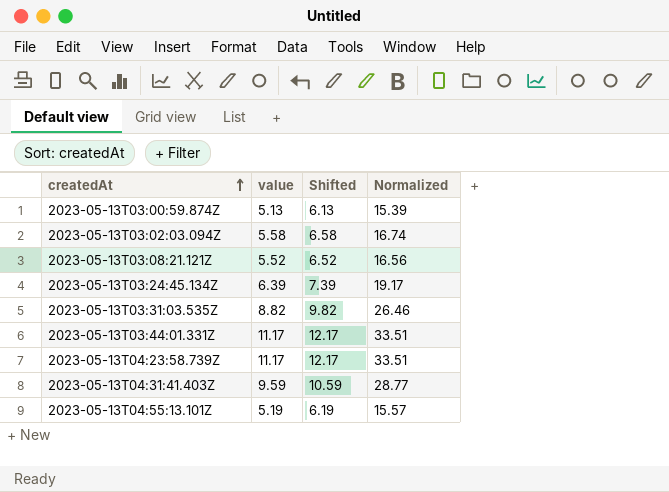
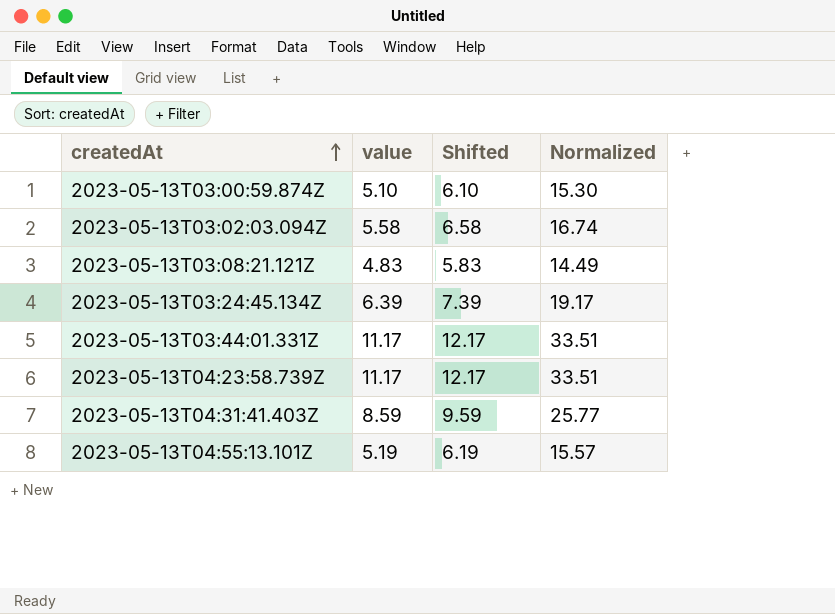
row 2023-05-13T03:31:03.535Z: 8.82 | 9.82 | 26.46 -> none
2023-05-13T03:00:59.874Z | value: 5.13 -> 5.10
2023-05-13T03:00:59.874Z | Shifted: 6.13 -> 6.10
2023-05-13T03:00:59.874Z | Normalized: 15.39 -> 15.30
2023-05-13T03:08:21.121Z | value: 5.52 -> 4.83
2023-05-13T03:08:21.121Z | Shifted: 6.52 -> 5.83
2023-05-13T03:08:21.121Z | Normalized: 16.56 -> 14.49
2023-05-13T04:31:41.403Z | value: 9.59 -> 8.59
2023-05-13T04:31:41.403Z | Shifted: 10.59 -> 9.59
2023-05-13T04:31:41.403Z | Normalized: 28.77 -> 25.77

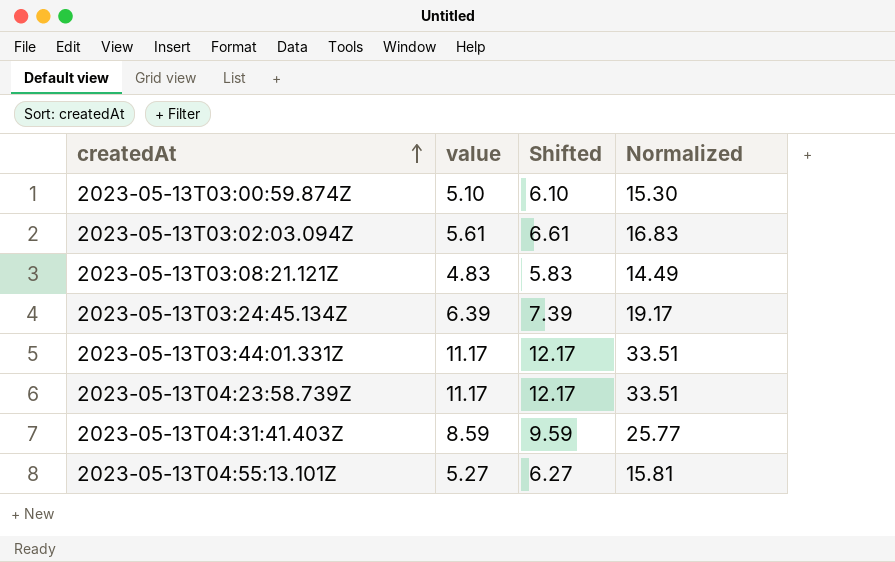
2023-05-13T03:02:03.094Z | value: 5.58 -> 5.61
2023-05-13T03:02:03.094Z | Shifted: 6.58 -> 6.61
2023-05-13T03:02:03.094Z | Normalized: 16.74 -> 16.83
2023-05-13T04:55:13.101Z | value: 5.19 -> 5.27
2023-05-13T04:55:13.101Z | Shifted: 6.19 -> 6.27
2023-05-13T04:55:13.101Z | Normalized: 15.57 -> 15.81

